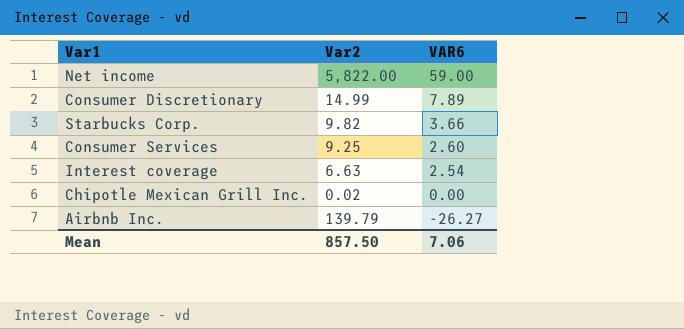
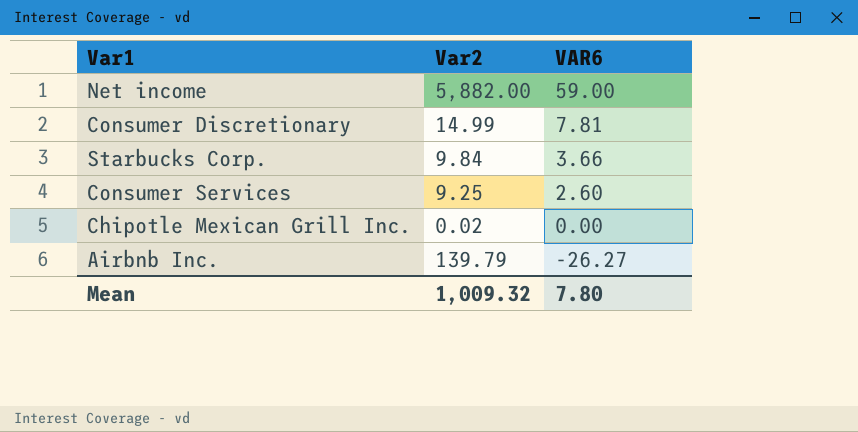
row Interest coverage: 6.63 | 2.54 -> none
Net income | Var2: 5,822.00 -> 5,882.00
Consumer Discretionary | VAR6: 7.89 -> 7.81
Starbucks Corp. | Var2: 9.82 -> 9.84
Mean | Var2: 857.50 -> 1,009.32
Mean | VAR6: 7.06 -> 7.80

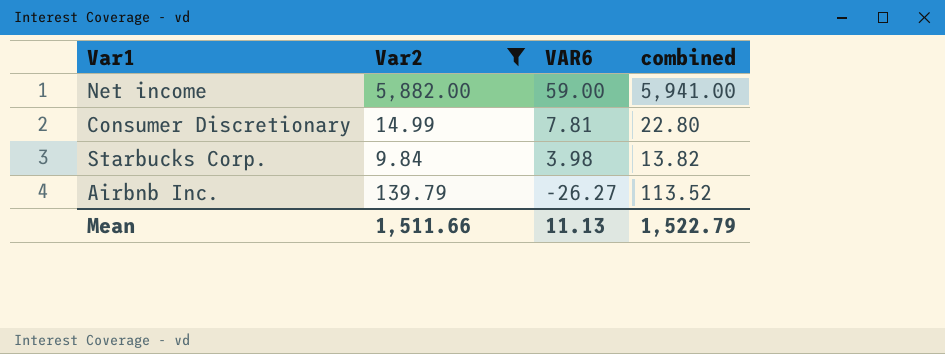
filter: none -> Var2 >= 9.84
column combined | formula: none -> [Var2] + [VAR6]
Starbucks Corp. | VAR6: 3.66 -> 3.98
Mean | Var2: 1,009.32 -> 1,511.66
Mean | VAR6: 7.80 -> 11.13

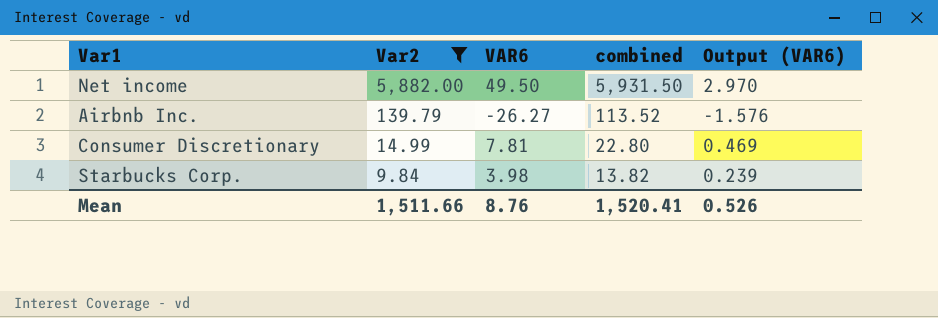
row order: VAR6 descending -> Var2 descending
column Output (VAR6) | formula: none -> [VAR6] * 0.06
Net income | VAR6: 59.00 -> 49.50
Net income | combined: 5,941.00 -> 5,931.50
Mean | VAR6: 11.13 -> 8.76
Mean | combined: 1,522.79 -> 1,520.41

